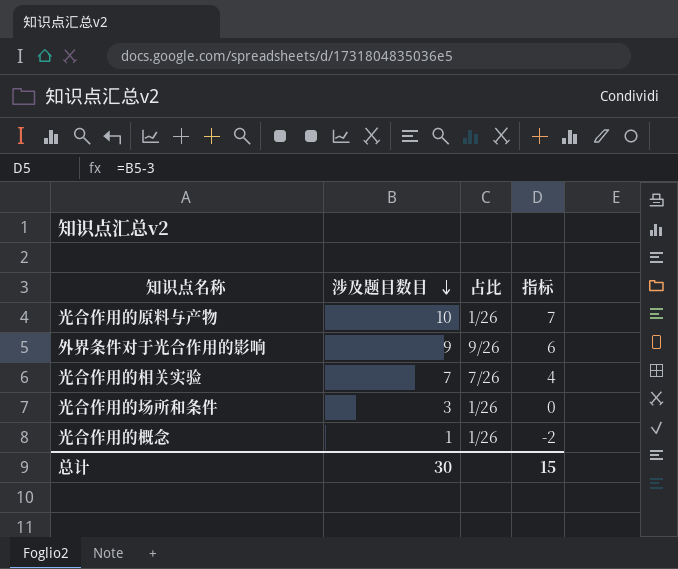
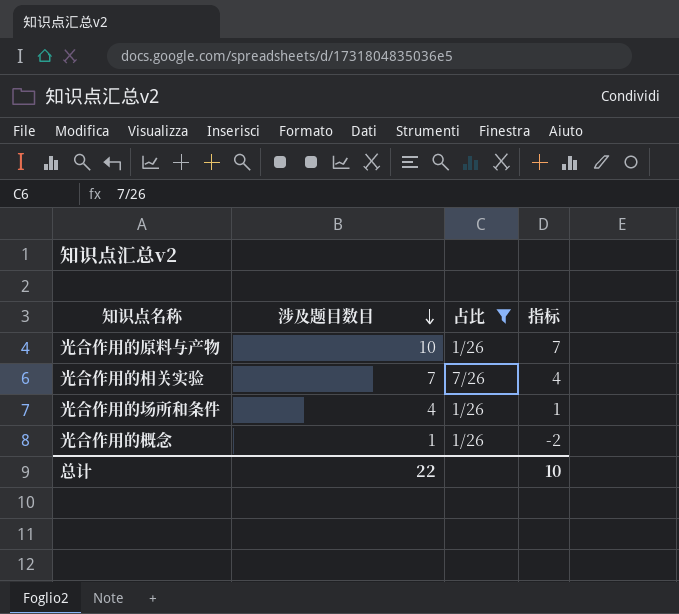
filter: none -> 占比 != 9/26
光合作用的场所和条件 | 涉及题目数目: 3 -> 4
光合作用的场所和条件 | 指标: 0 -> 1
总计 | 涉及题目数目: 30 -> 22
总计 | 指标: 15 -> 10

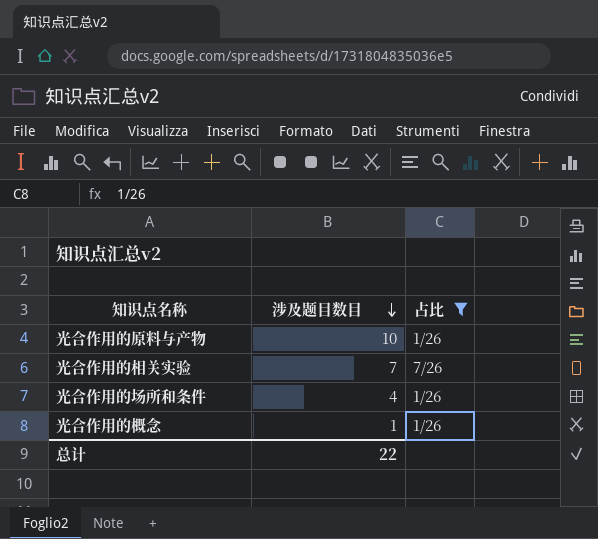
column 指标 | formula: [涉及题目数目] - 3 -> none

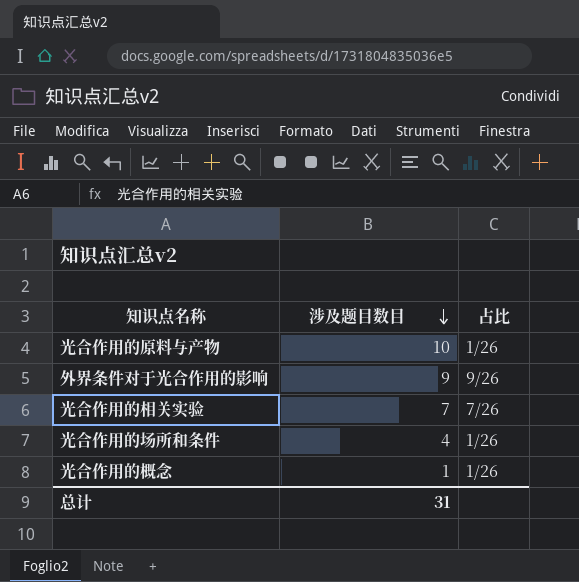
filter: 占比 != 9/26 -> none
总计 | 涉及题目数目: 22 -> 31

